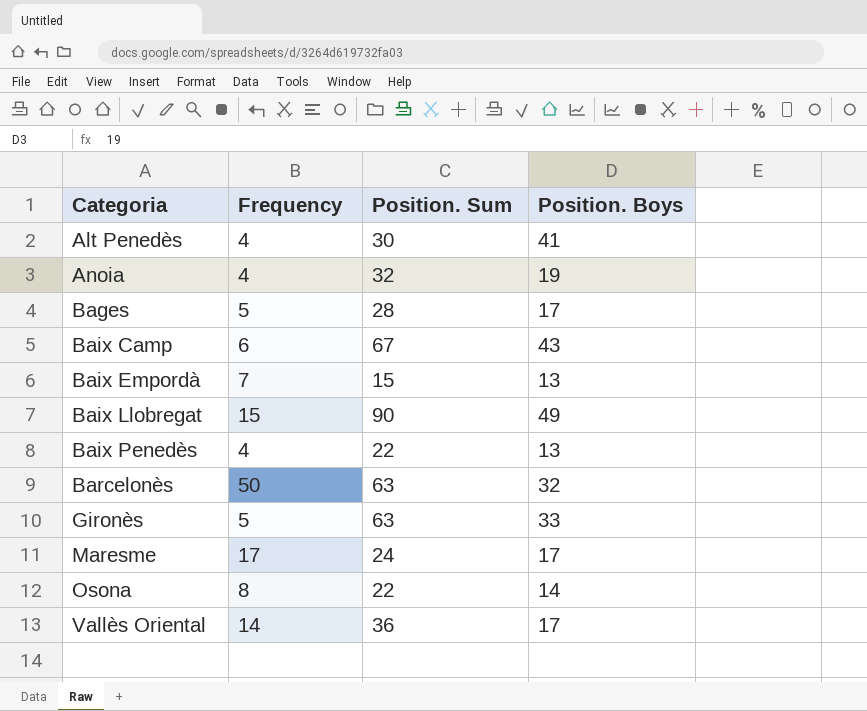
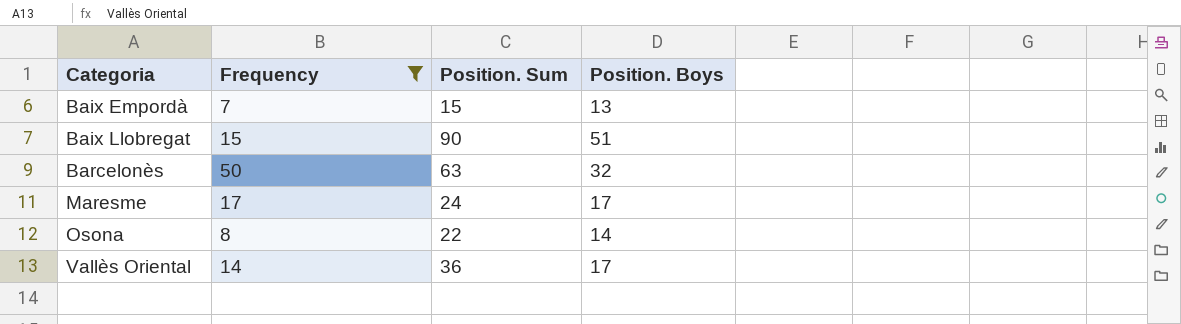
filter: none -> Frequency >= 7
Baix Llobregat | Position. Boys: 49 -> 51

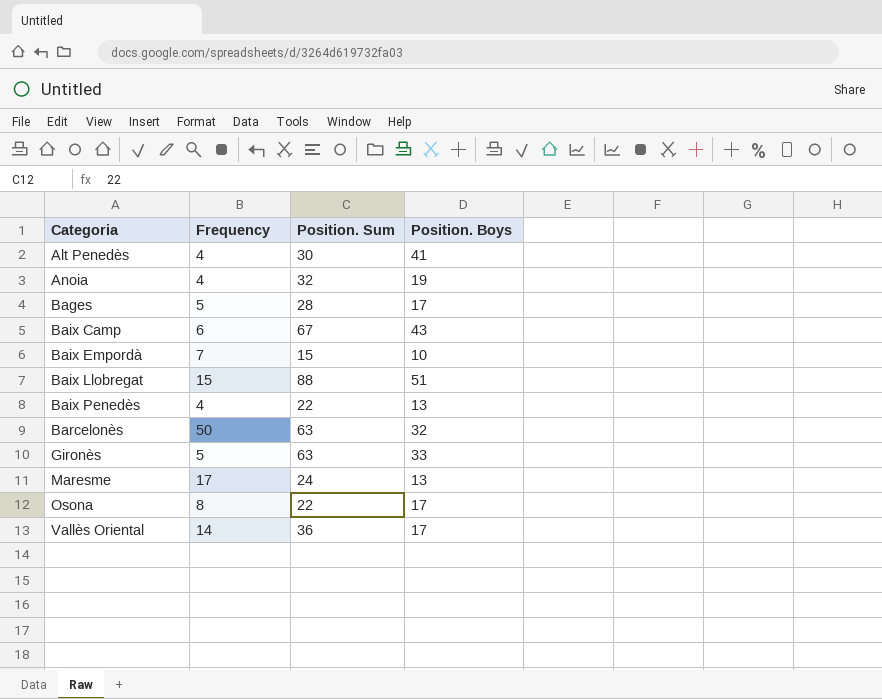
filter: Frequency >= 7 -> none
Baix Empordà | Position. Boys: 13 -> 10
Baix Llobregat | Position. Sum: 90 -> 88
Maresme | Position. Boys: 17 -> 13
Osona | Position. Boys: 14 -> 17

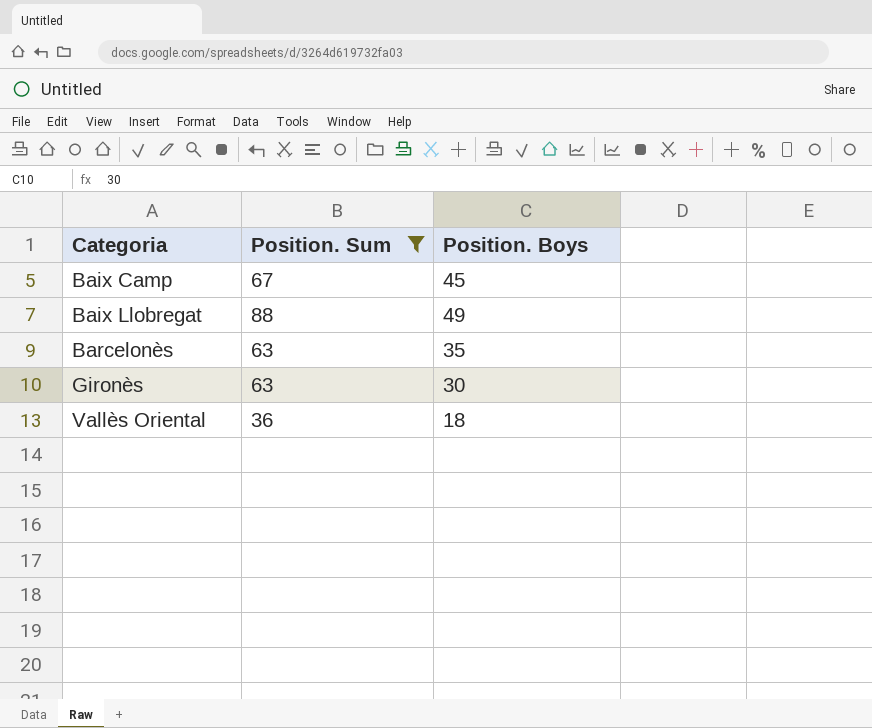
filter: none -> Position. Sum >= 36
column Frequency | position: 2 -> none
Baix Camp | Position. Boys: 43 -> 45
Baix Llobregat | Position. Boys: 51 -> 49
Barcelonès | Position. Boys: 32 -> 35
Gironès | Position. Boys: 33 -> 30
Vallès Oriental | Position. Boys: 17 -> 18

